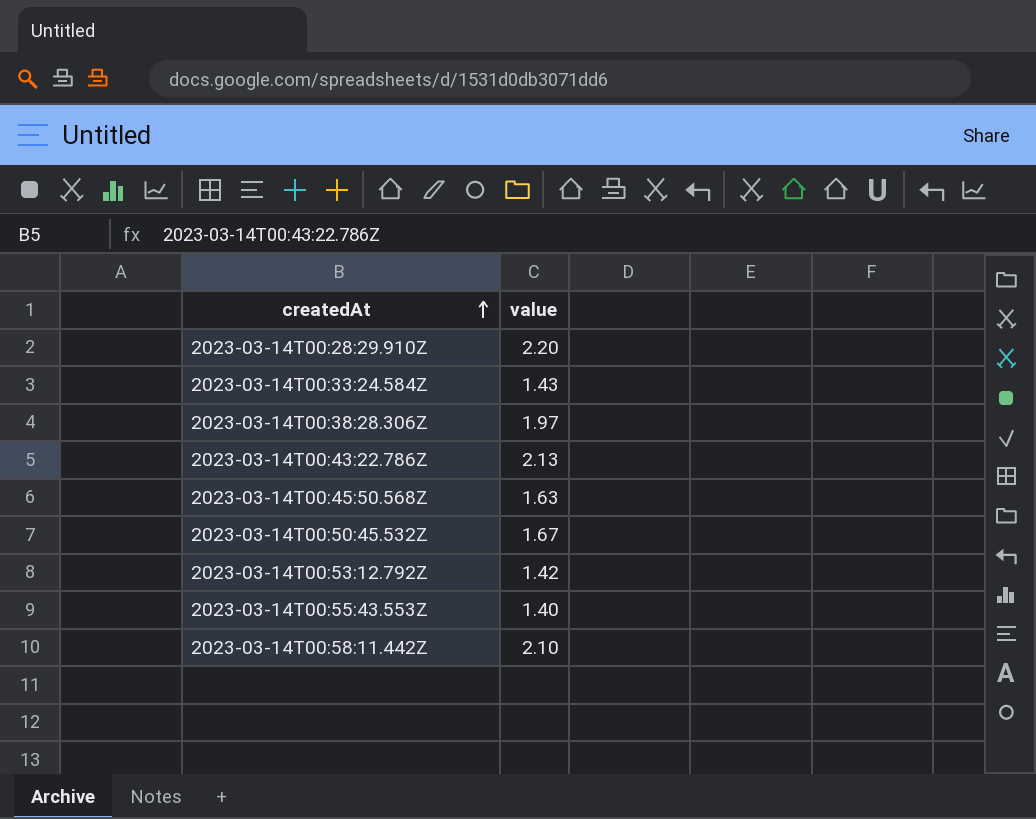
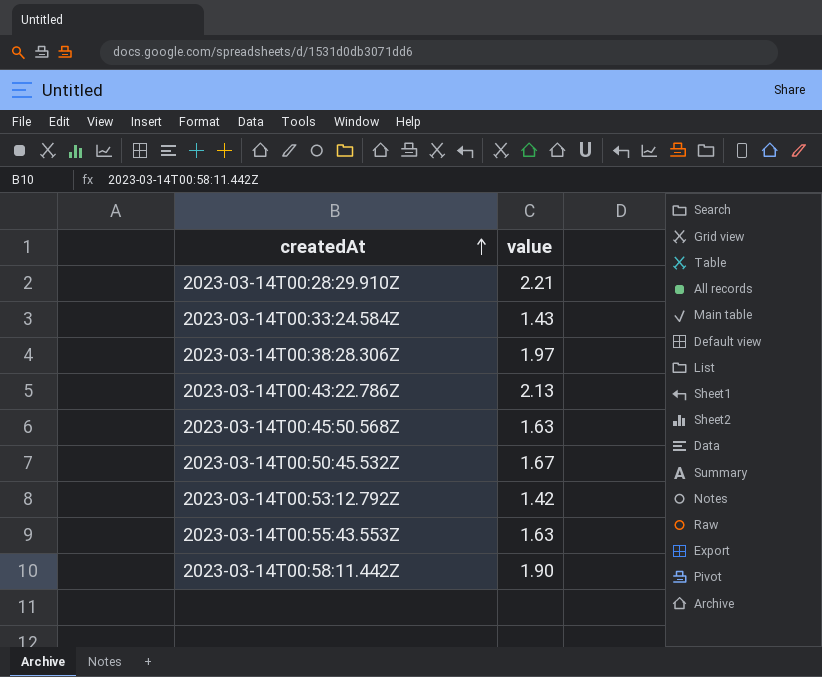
2023-03-14T00:28:29.910Z | value: 2.20 -> 2.21
2023-03-14T00:55:43.553Z | value: 1.40 -> 1.63
2023-03-14T00:58:11.442Z | value: 2.10 -> 1.90

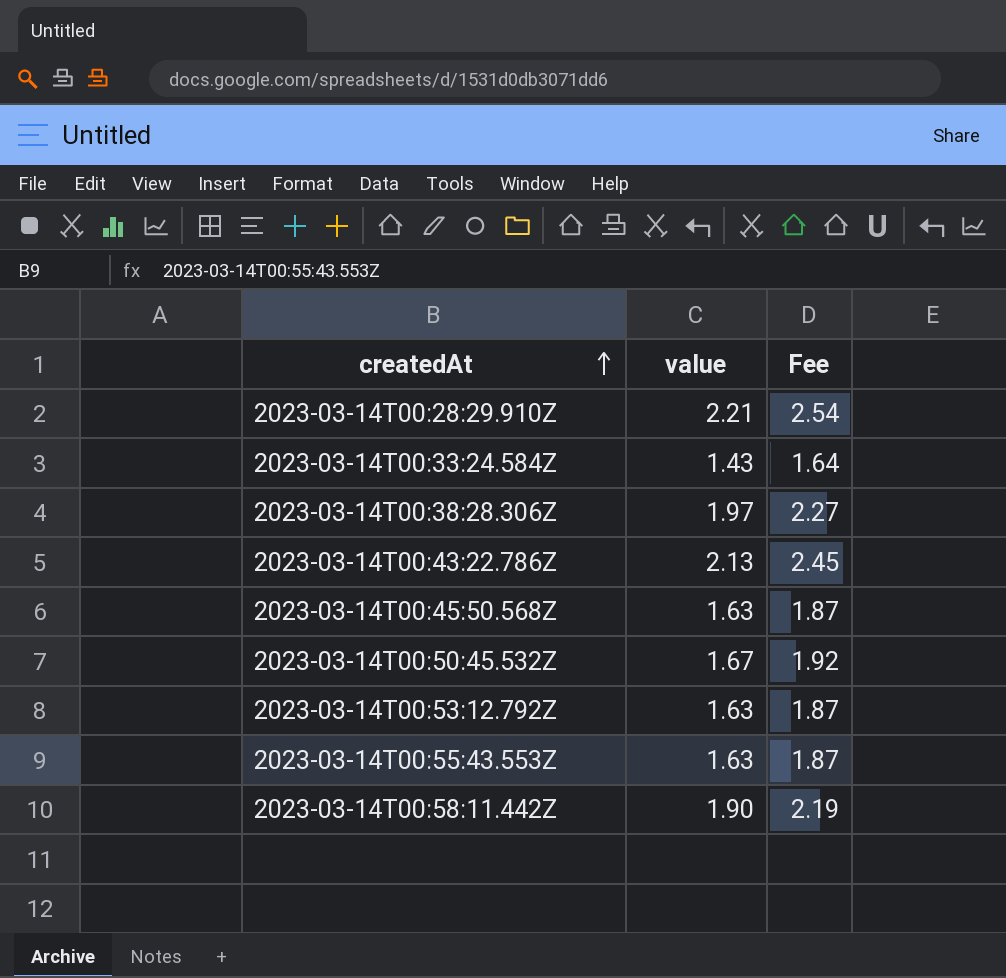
column Fee | formula: none -> [value] * 1.15
2023-03-14T00:53:12.792Z | value: 1.42 -> 1.63

